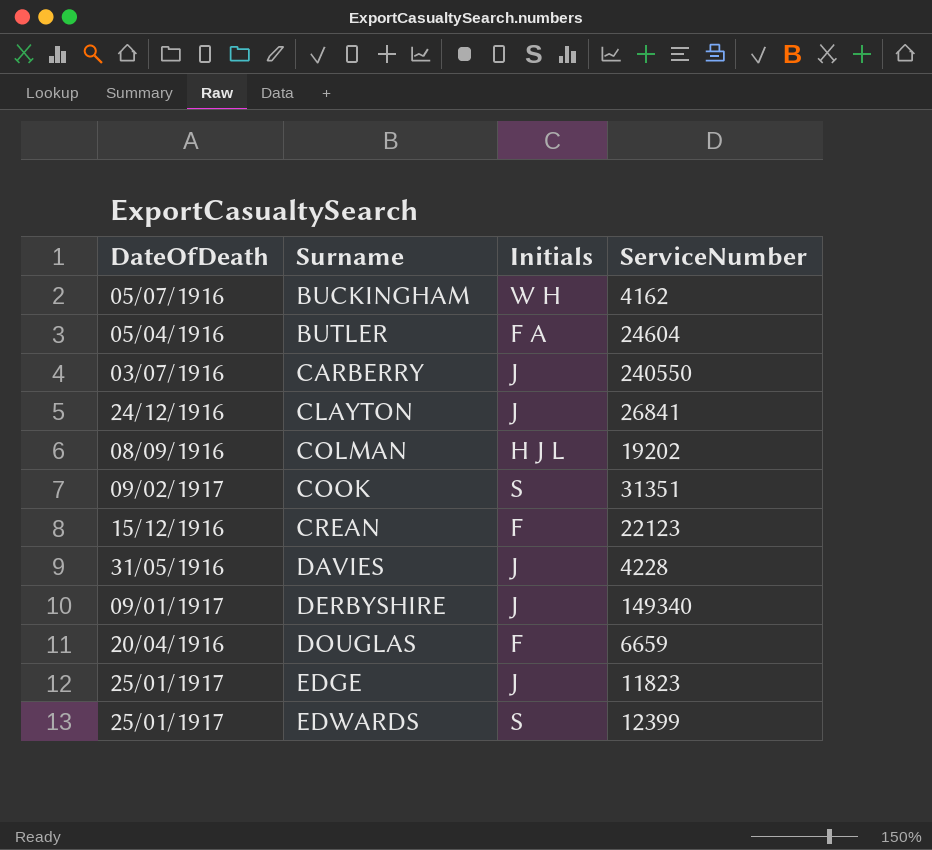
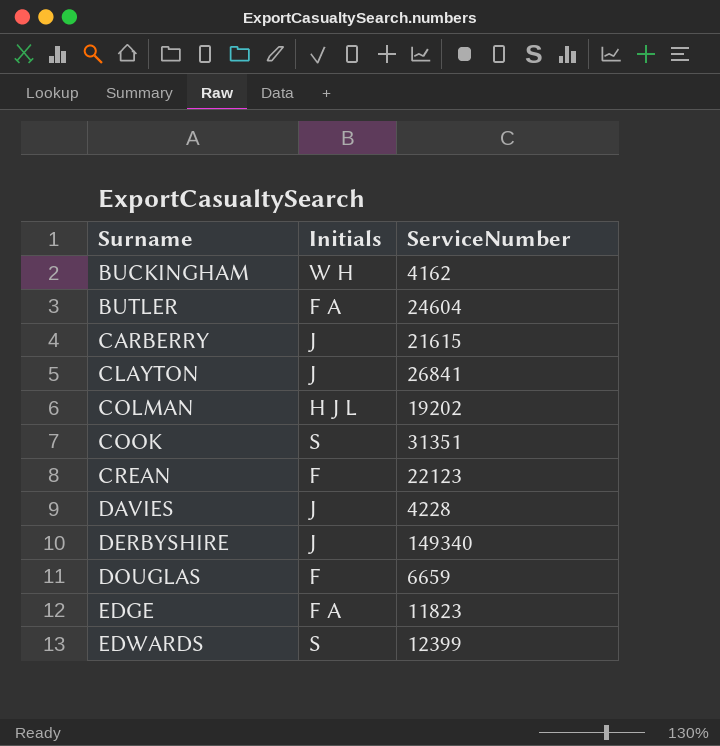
column DateOfDeath | position: 1 -> none
CARBERRY | ServiceNumber: 240550 -> 21615
EDGE | Initials: J -> F A

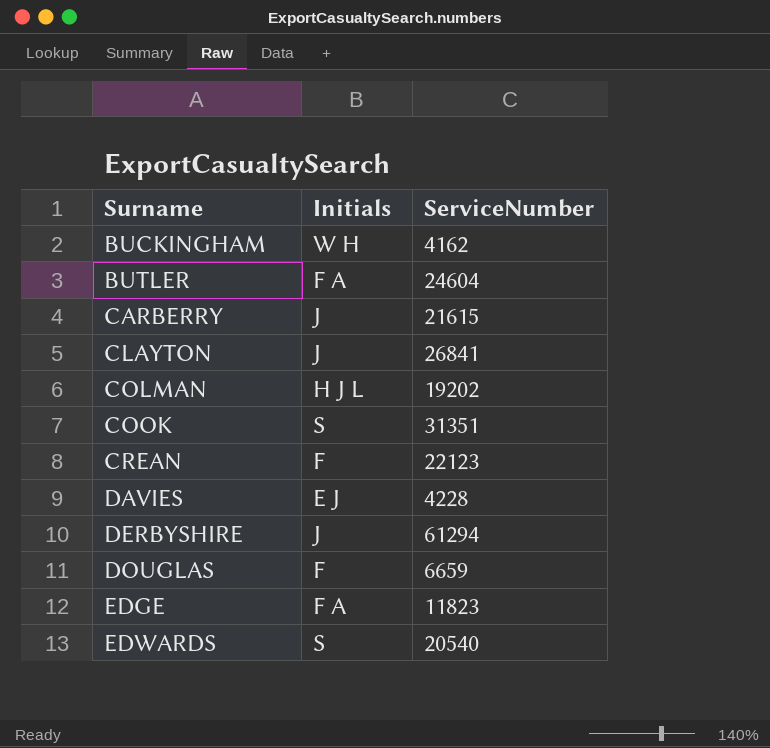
DAVIES | Initials: J -> E J
DERBYSHIRE | ServiceNumber: 149340 -> 61294
EDWARDS | ServiceNumber: 12399 -> 20540

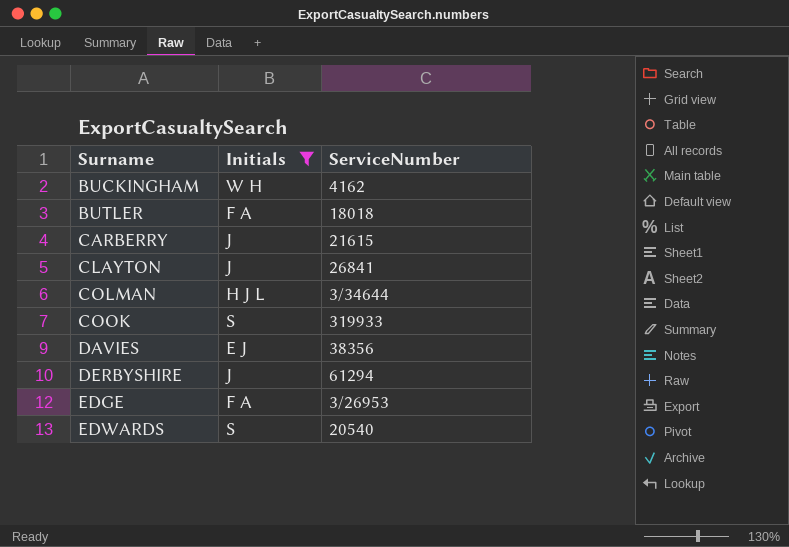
filter: none -> Initials != F
BUTLER | ServiceNumber: 24604 -> 18018
COLMAN | ServiceNumber: 19202 -> 3/34644
COOK | ServiceNumber: 31351 -> 319933
DAVIES | ServiceNumber: 4228 -> 38356
EDGE | ServiceNumber: 11823 -> 3/26953

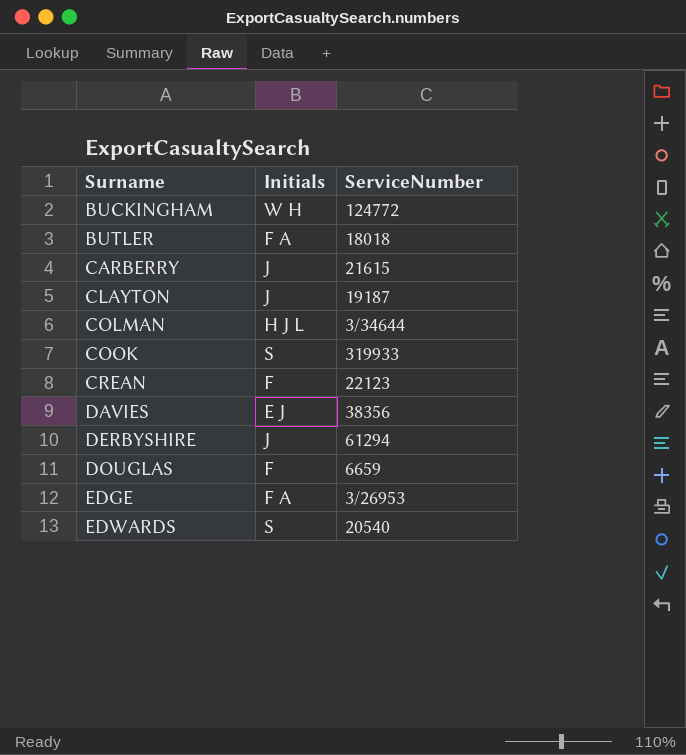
filter: Initials != F -> none
BUCKINGHAM | ServiceNumber: 4162 -> 124772
CLAYTON | ServiceNumber: 26841 -> 19187

